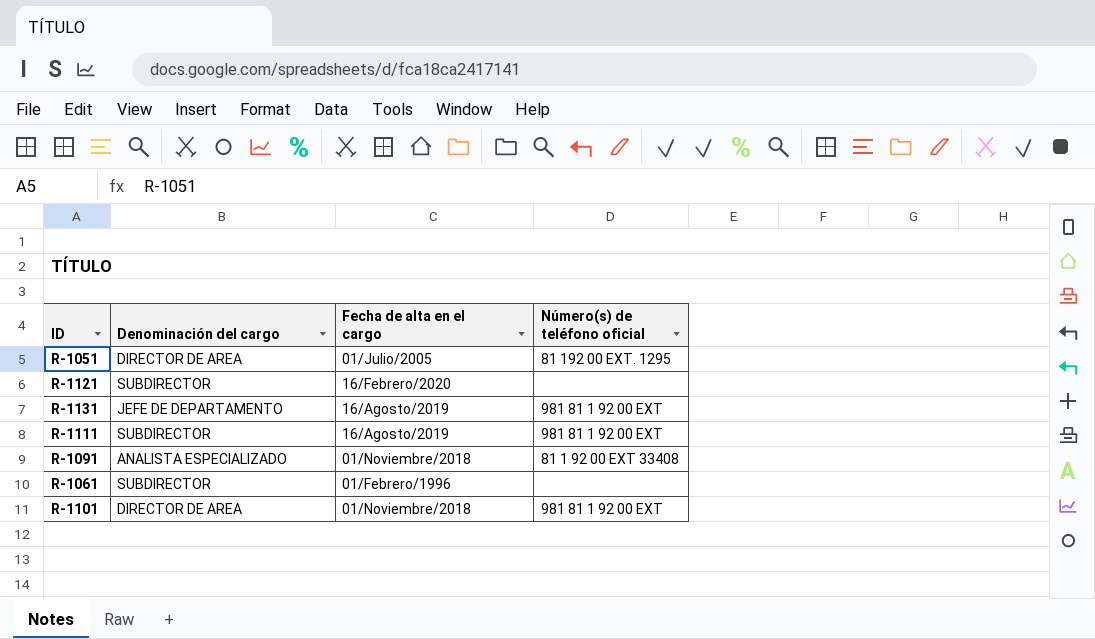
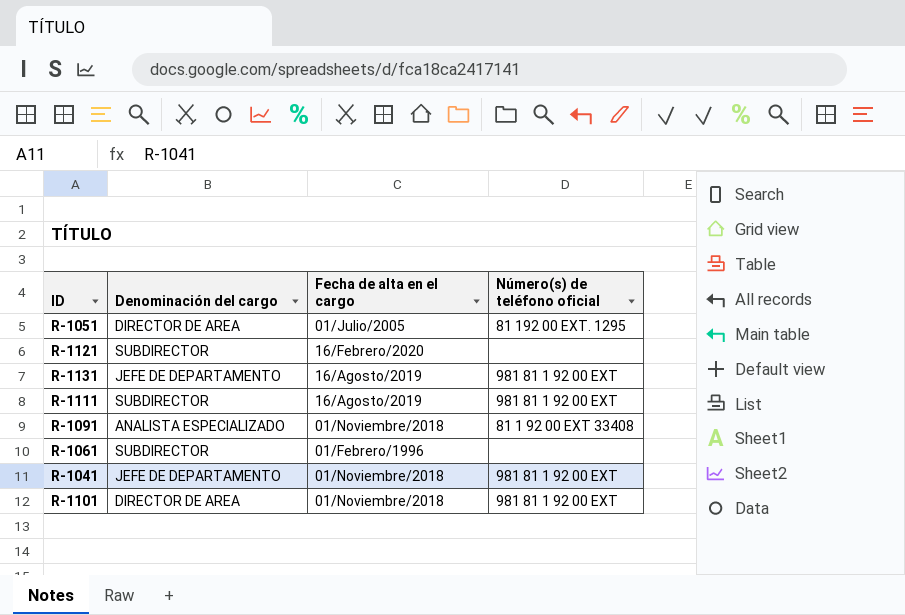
row R-1041: none -> JEFE DE DEPARTAMENTO | 01/Noviembre/2018 | 981 81 1 92 00 EXT

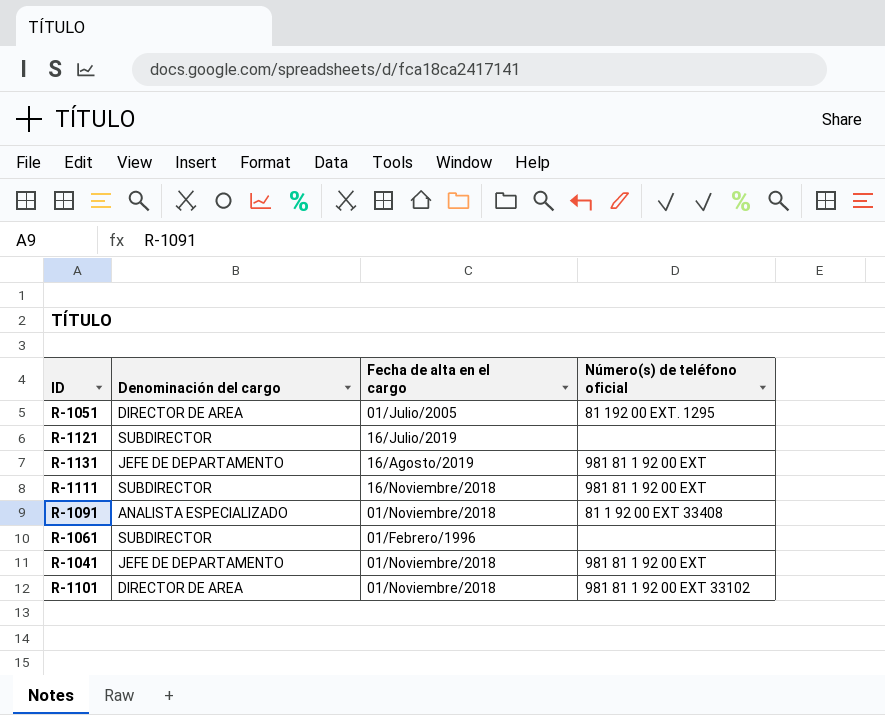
R-1121 | Fecha de alta en el cargo: 16/Febrero/2020 -> 16/Julio/2019
R-1111 | Fecha de alta en el cargo: 16/Agosto/2019 -> 16/Noviembre/2018
R-1101 | Número(s) de teléfono oficial: 981 81 1 92 00 EXT -> 981 81 1 92 00 EXT 33102

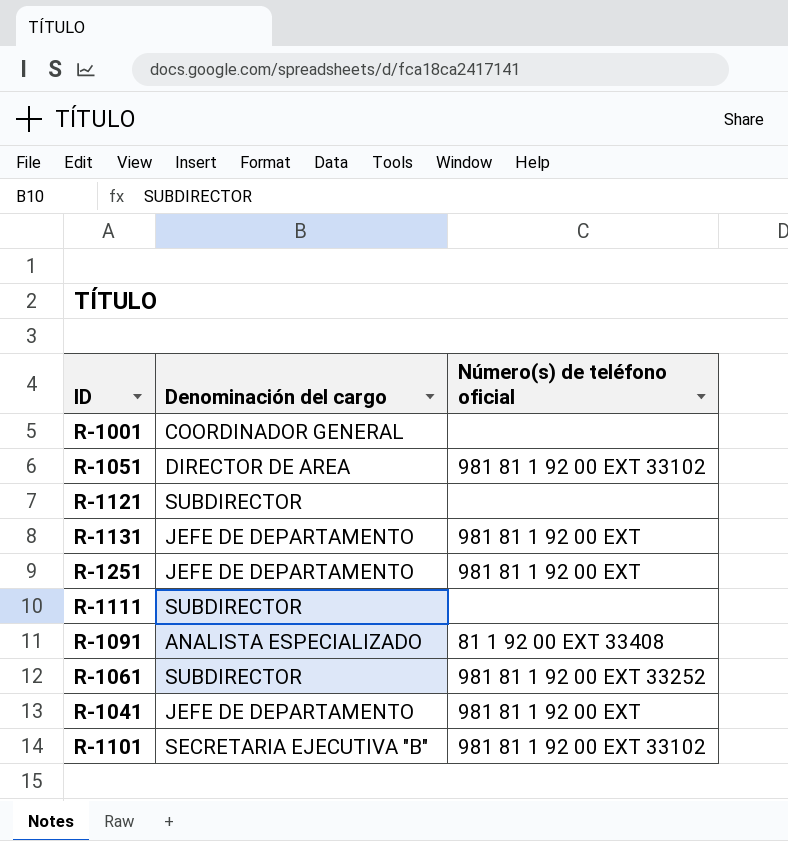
column Fecha de alta en el cargo | position: 3 -> none
row R-1001: none -> COORDINADOR GENERAL | none
R-1051 | Número(s) de teléfono oficial: 81 192 00 EXT. 1295 -> 981 81 1 92 00 EXT 33102
row R-1251: none -> JEFE DE DEPARTAMENTO | 981 81 1 92 00 EXT
R-1111 | Número(s) de teléfono oficial: 981 81 1 92 00 EXT -> none
R-1061 | Número(s) de teléfono oficial: none -> 981 81 1 92 00 EXT 33252
R-1101 | Denominación del cargo: DIRECTOR DE AREA -> SECRETARIA EJECUTIVA "B"

